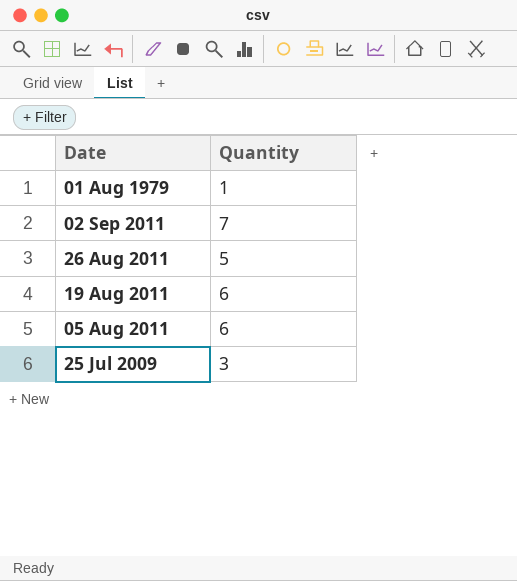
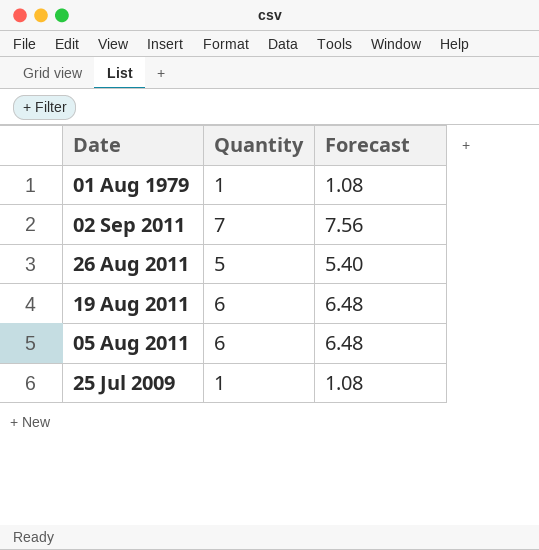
column Forecast | formula: none -> [Quantity] * 1.08
25 Jul 2009 | Quantity: 3 -> 1

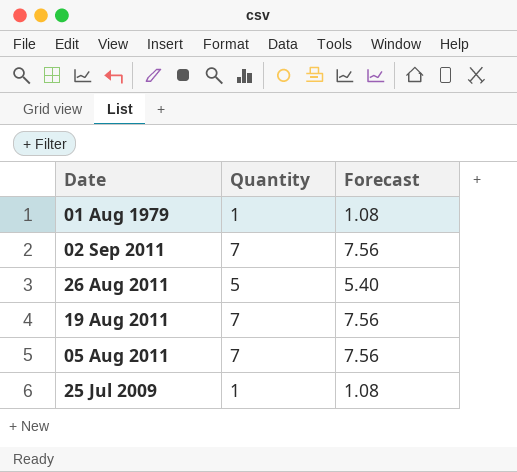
19 Aug 2011 | Quantity: 6 -> 7
19 Aug 2011 | Forecast: 6.48 -> 7.56
05 Aug 2011 | Quantity: 6 -> 7
05 Aug 2011 | Forecast: 6.48 -> 7.56

